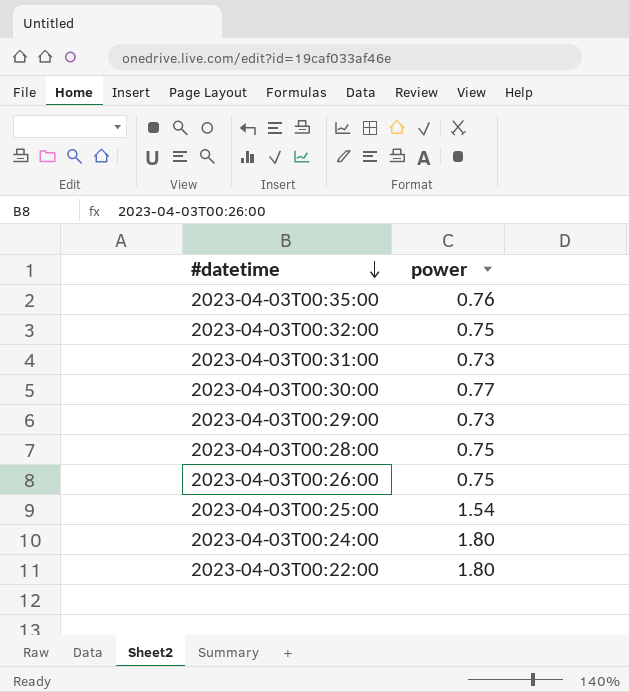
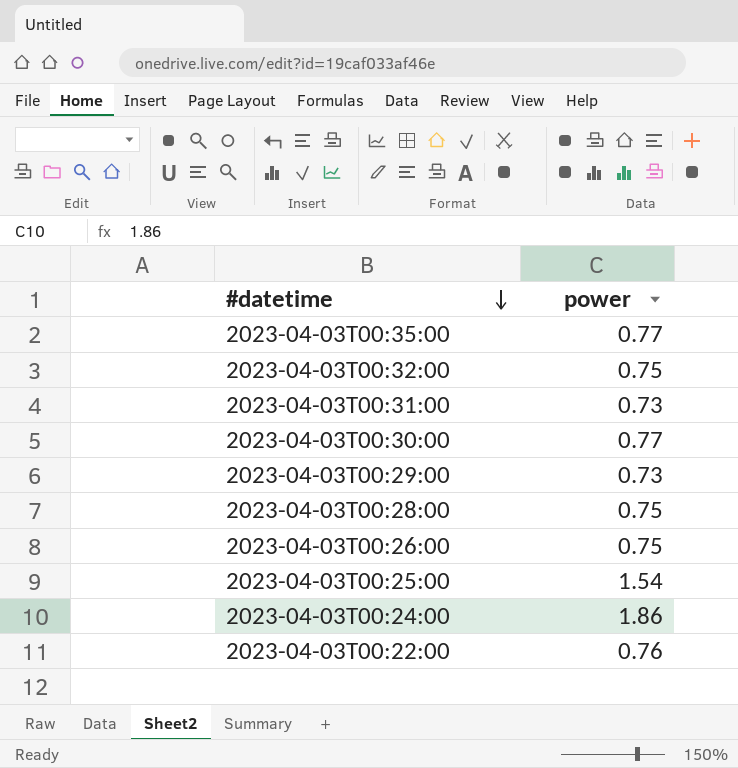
2023-04-03T00:35:00 | power: 0.76 -> 0.77
2023-04-03T00:24:00 | power: 1.80 -> 1.86
2023-04-03T00:22:00 | power: 1.80 -> 0.76

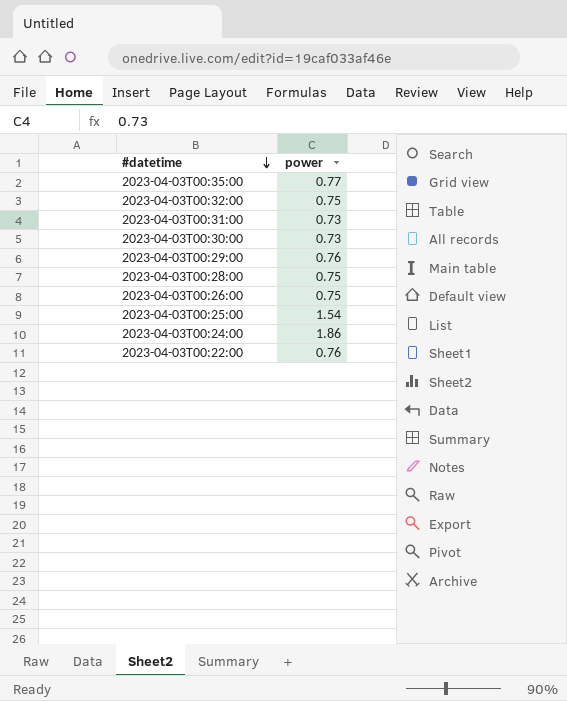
2023-04-03T00:30:00 | power: 0.77 -> 0.73
2023-04-03T00:29:00 | power: 0.73 -> 0.76

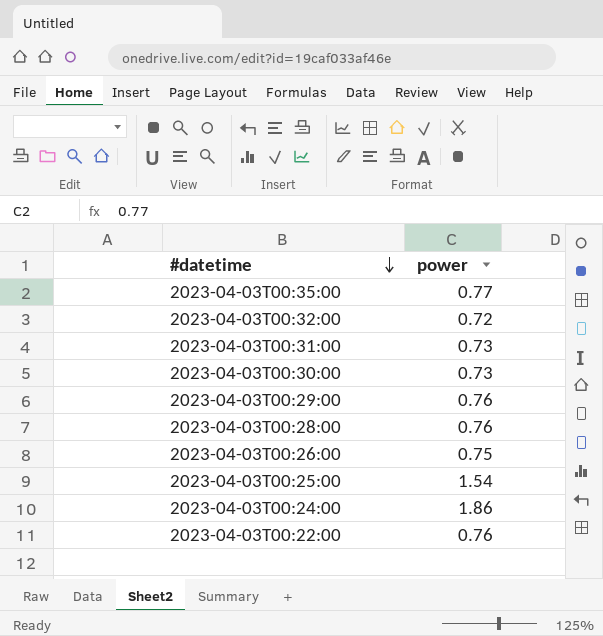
2023-04-03T00:32:00 | power: 0.75 -> 0.72
2023-04-03T00:28:00 | power: 0.75 -> 0.76

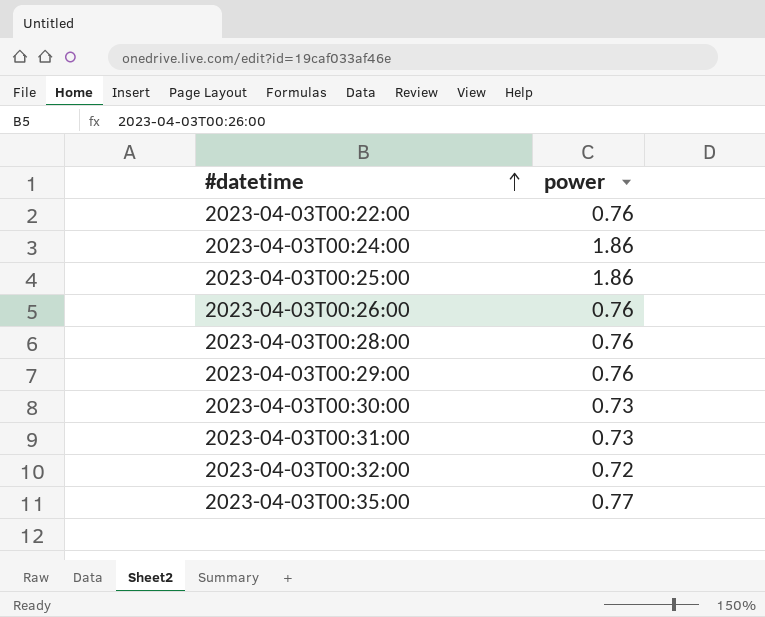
row order: #datetime descending -> #datetime ascending
2023-04-03T00:25:00 | power: 1.54 -> 1.86
2023-04-03T00:26:00 | power: 0.75 -> 0.76

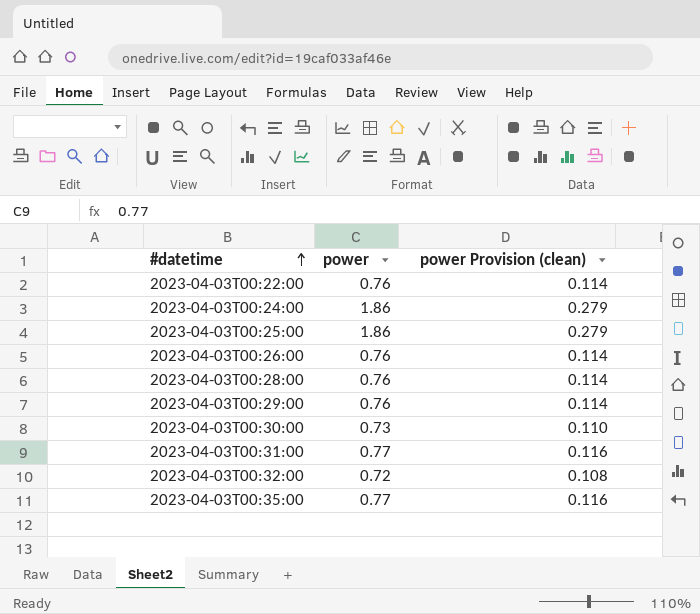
column power Provision (clean) | formula: none -> [power] * 0.15
2023-04-03T00:31:00 | power: 0.73 -> 0.77

